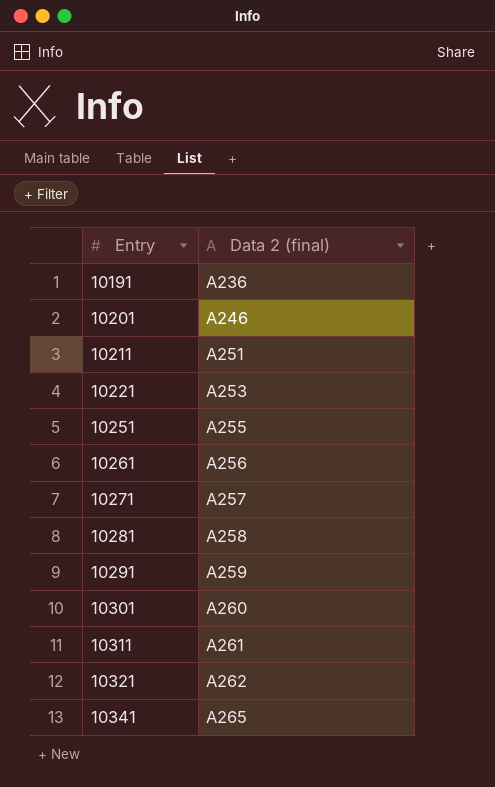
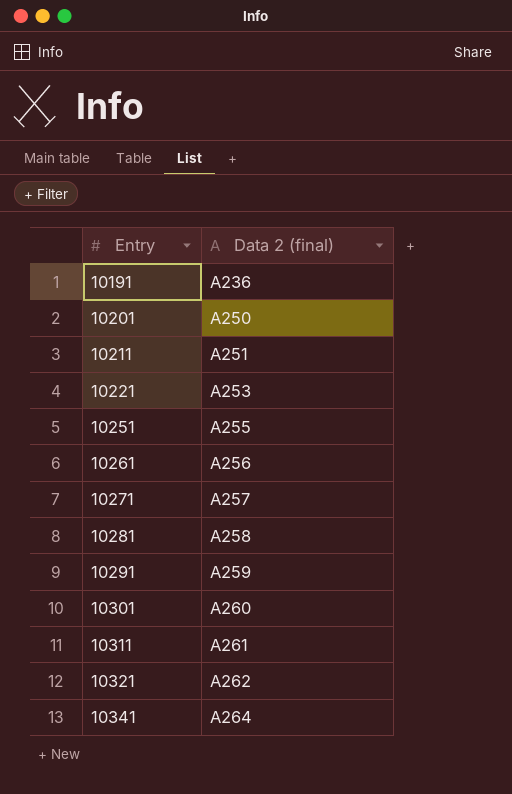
10201 | Data 2 (final): A246 -> A250
10341 | Data 2 (final): A265 -> A264

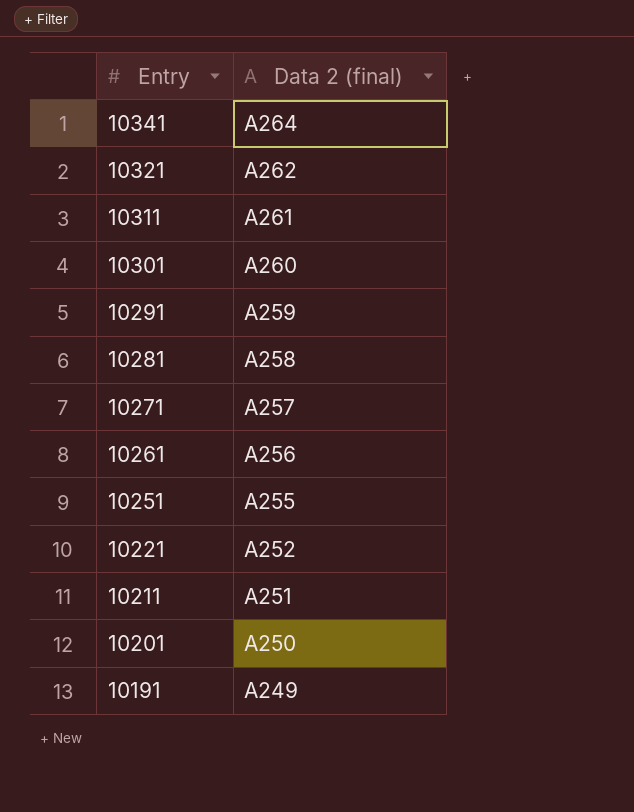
row order: Entry ascending -> Entry descending
10221 | Data 2 (final): A253 -> A252
10191 | Data 2 (final): A236 -> A249

